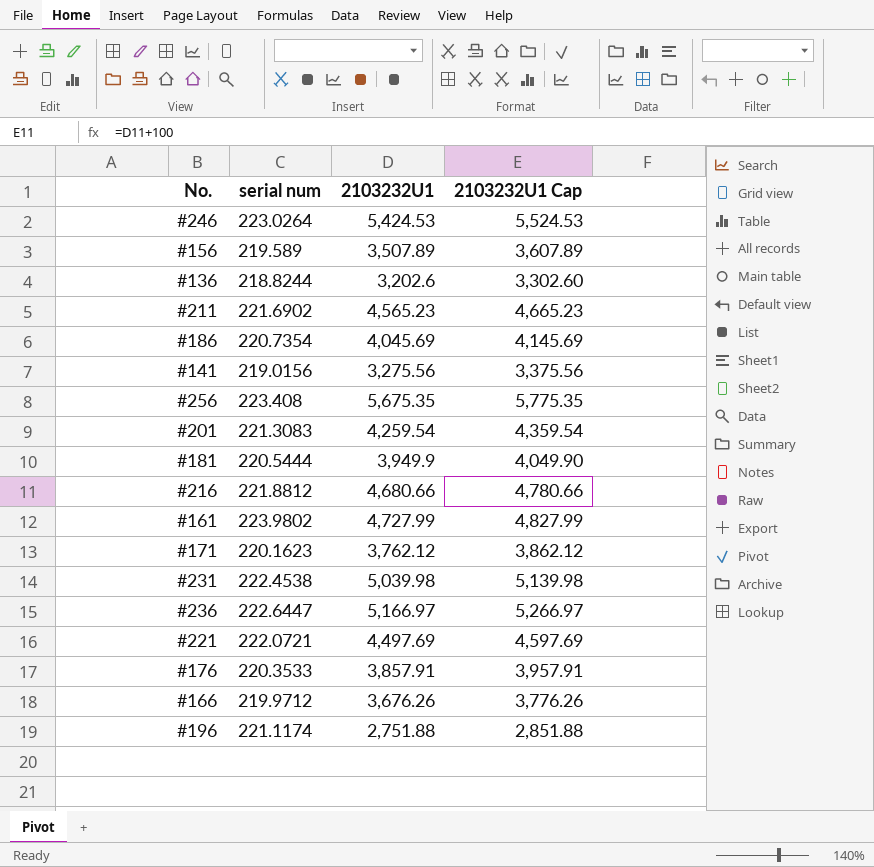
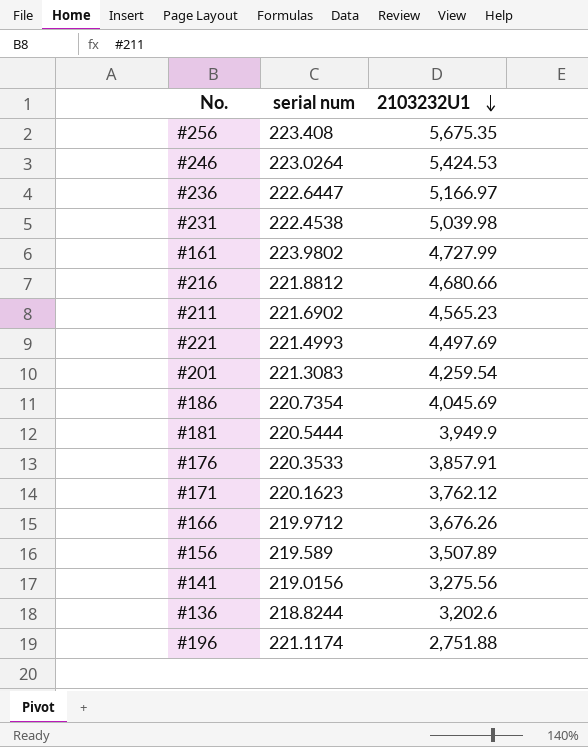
row order: none -> 2103232U1 descending
column 2103232U1 Cap | formula: [2103232U1] + 100 -> none
#221 | serial num: 222.0721 -> 221.4993

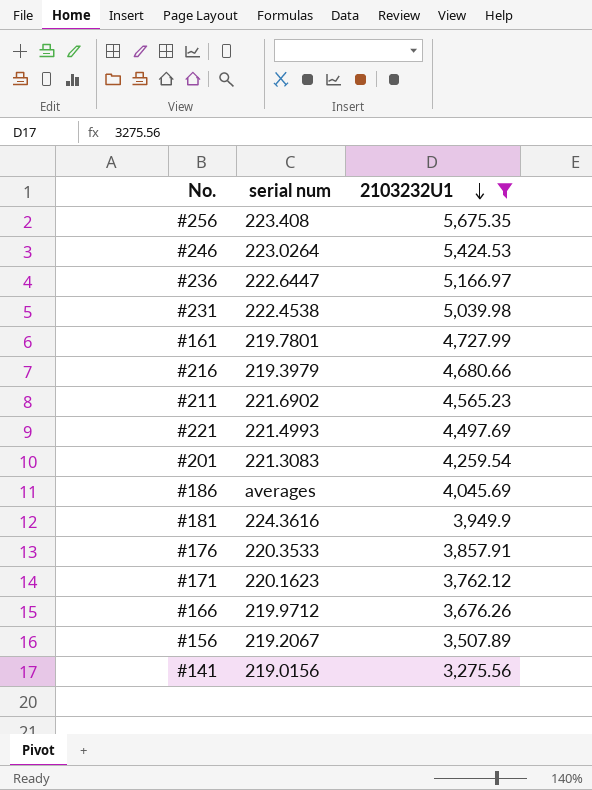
filter: none -> 2103232U1 >= 3,275.56
#161 | serial num: 223.9802 -> 219.7801
#216 | serial num: 221.8812 -> 219.3979
#186 | serial num: 220.7354 -> averages
#181 | serial num: 220.5444 -> 224.3616
#156 | serial num: 219.589 -> 219.2067

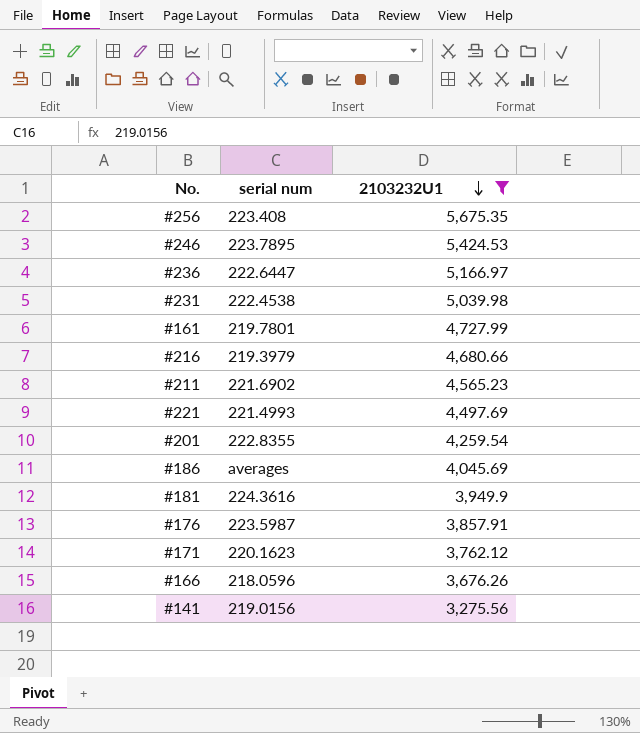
row #156: 219.2067 | 3,507.89 -> none
#246 | serial num: 223.0264 -> 223.7895
#201 | serial num: 221.3083 -> 222.8355
#176 | serial num: 220.3533 -> 223.5987
#166 | serial num: 219.9712 -> 218.0596

